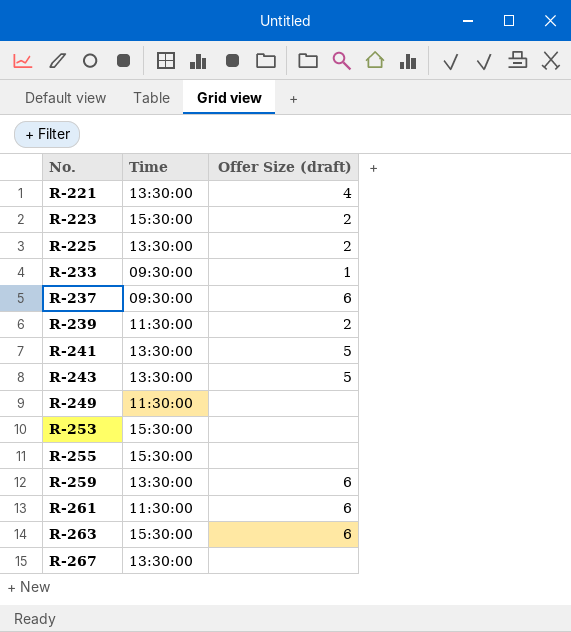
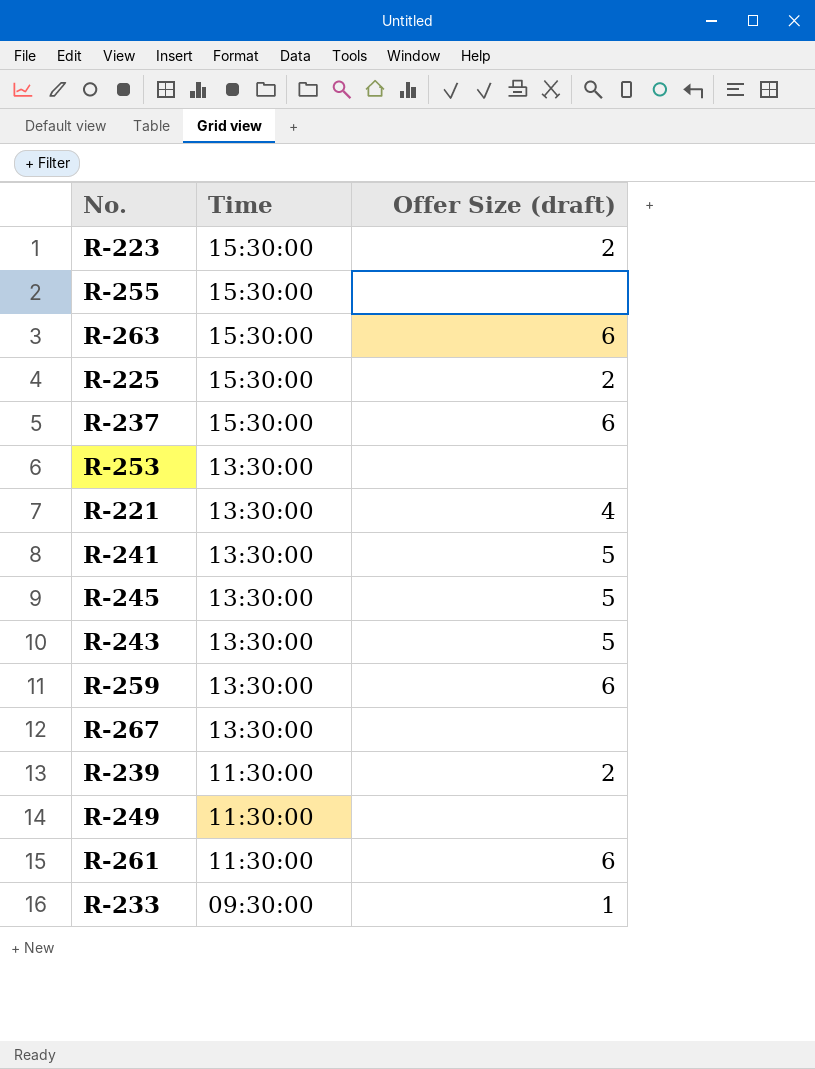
row order: No. ascending -> Time descending
R-225 | Time: 13:30:00 -> 15:30:00
R-237 | Time: 09:30:00 -> 15:30:00
R-253 | Time: 15:30:00 -> 13:30:00
row R-245: none -> 13:30:00 | 5

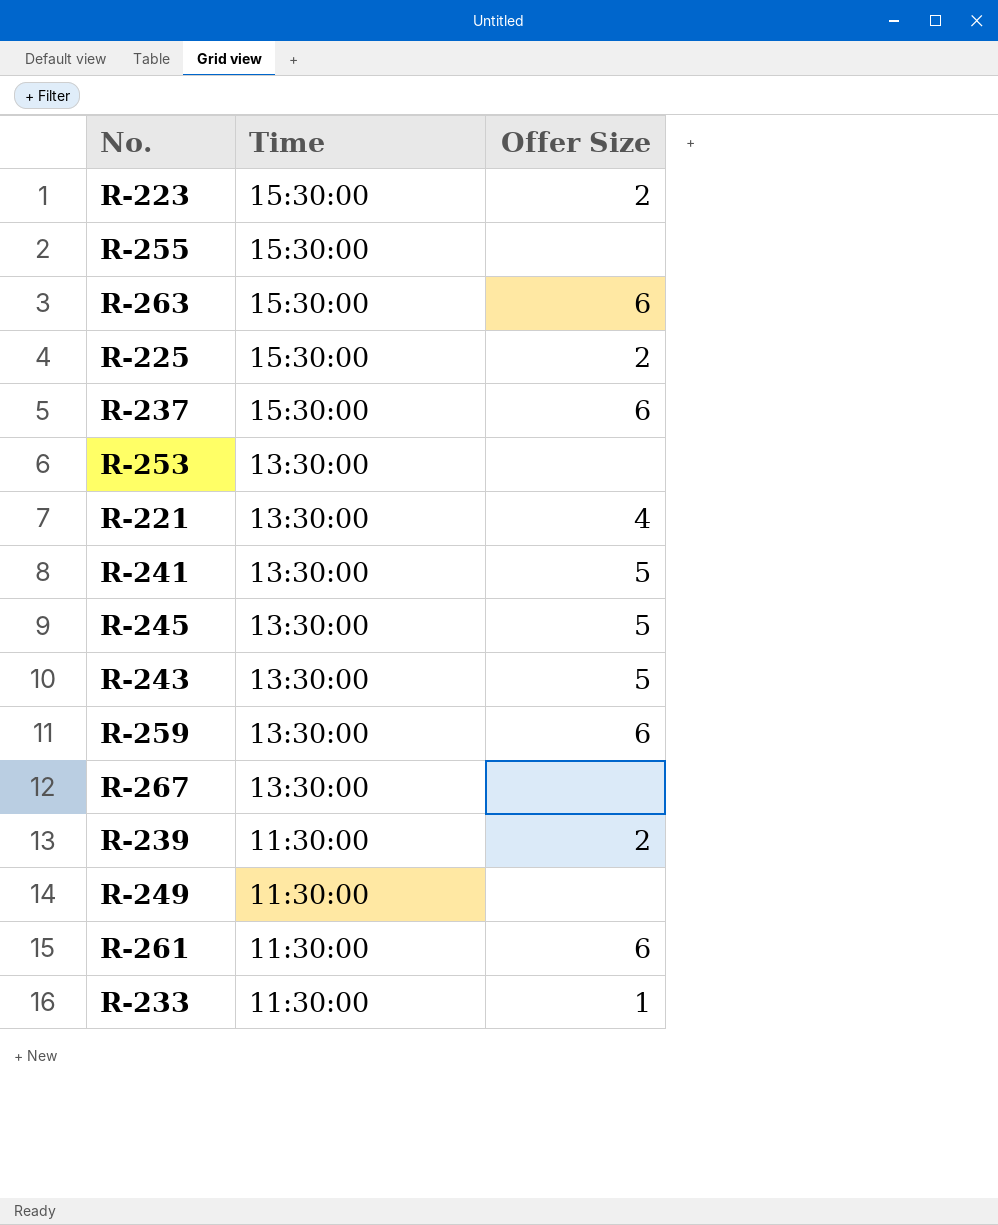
column name: Offer Size (draft) -> Offer Size
R-233 | Time: 09:30:00 -> 11:30:00

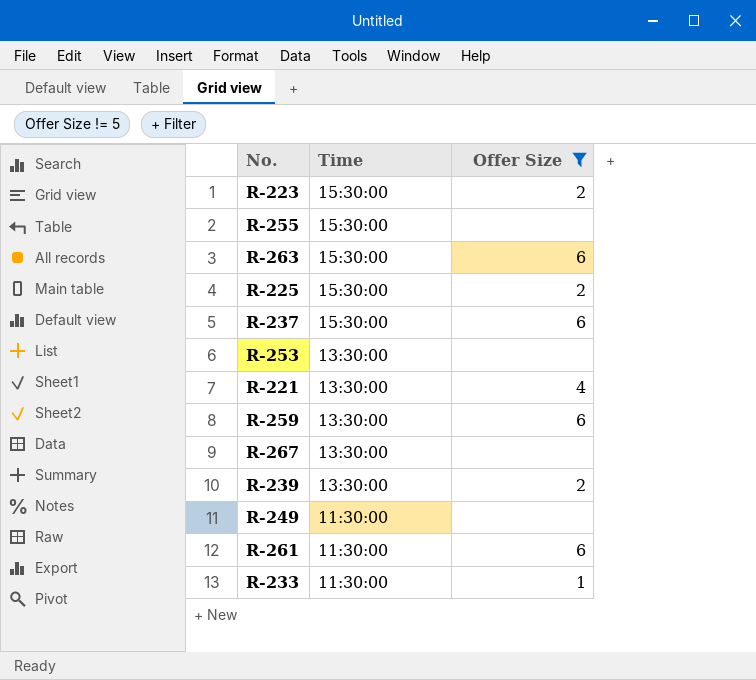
filter: none -> Offer Size != 5
R-239 | Time: 11:30:00 -> 13:30:00

